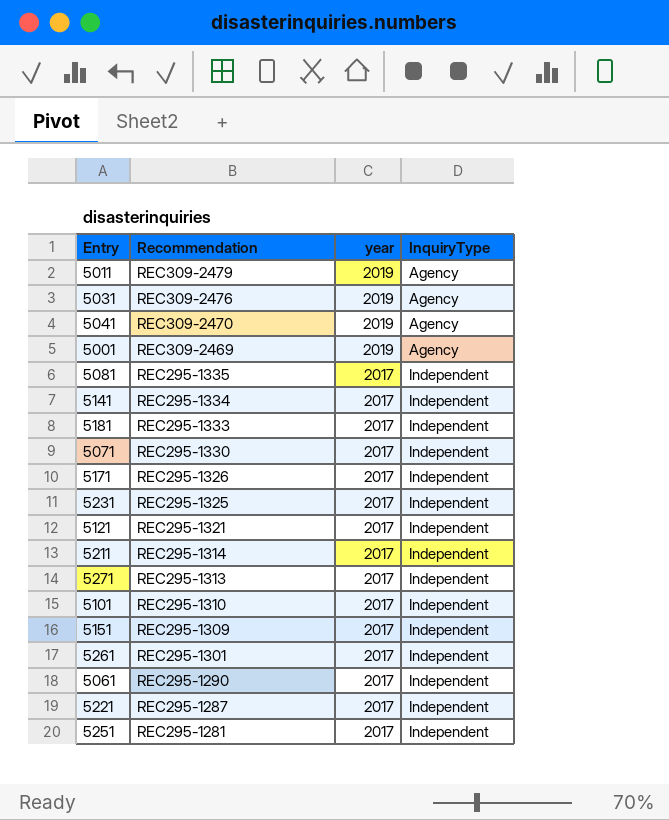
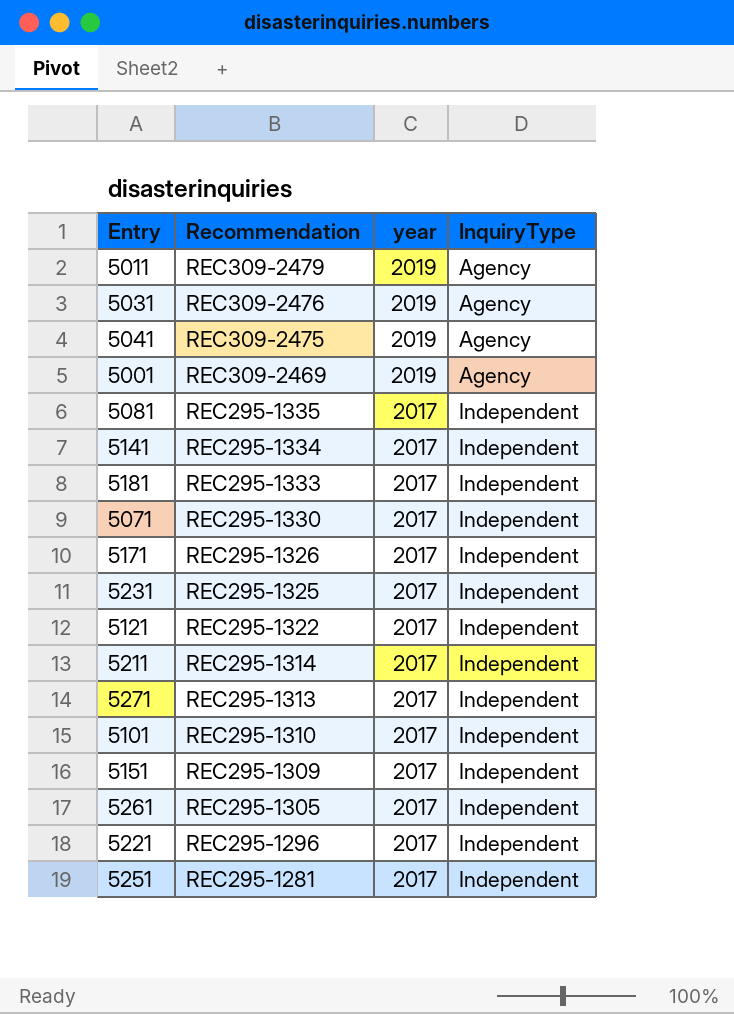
row 5061: REC295-1290 | 2017 | Independent -> none
5041 | Recommendation: REC309-2470 -> REC309-2475
5121 | Recommendation: REC295-1321 -> REC295-1322
5261 | Recommendation: REC295-1301 -> REC295-1305
5221 | Recommendation: REC295-1287 -> REC295-1296

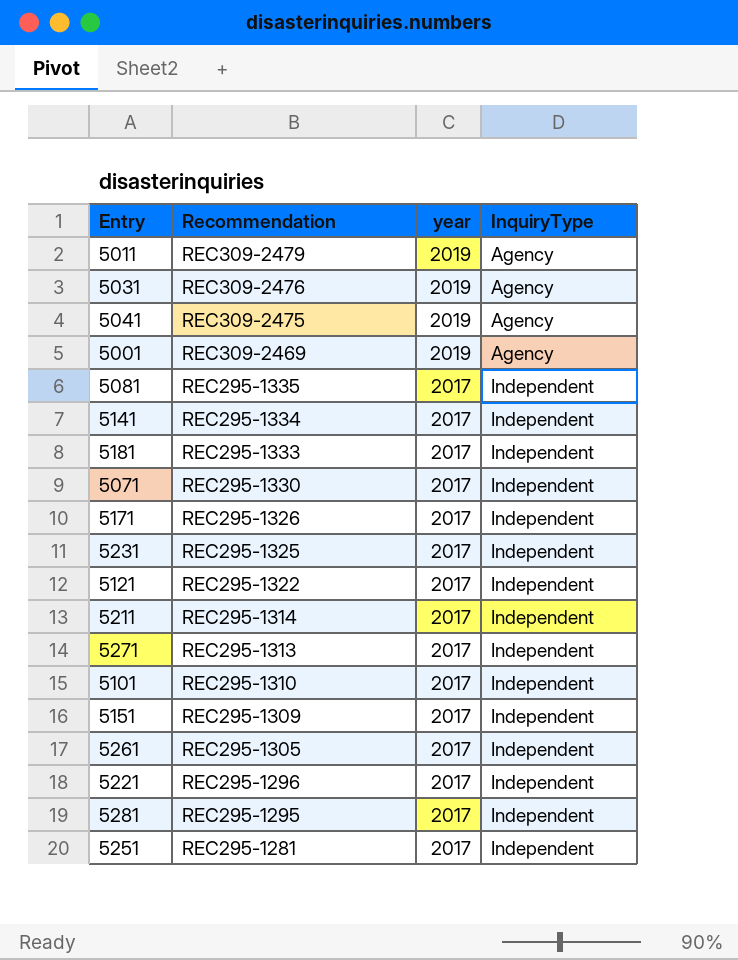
row 5281: none -> REC295-1295 | 2017 | Independent

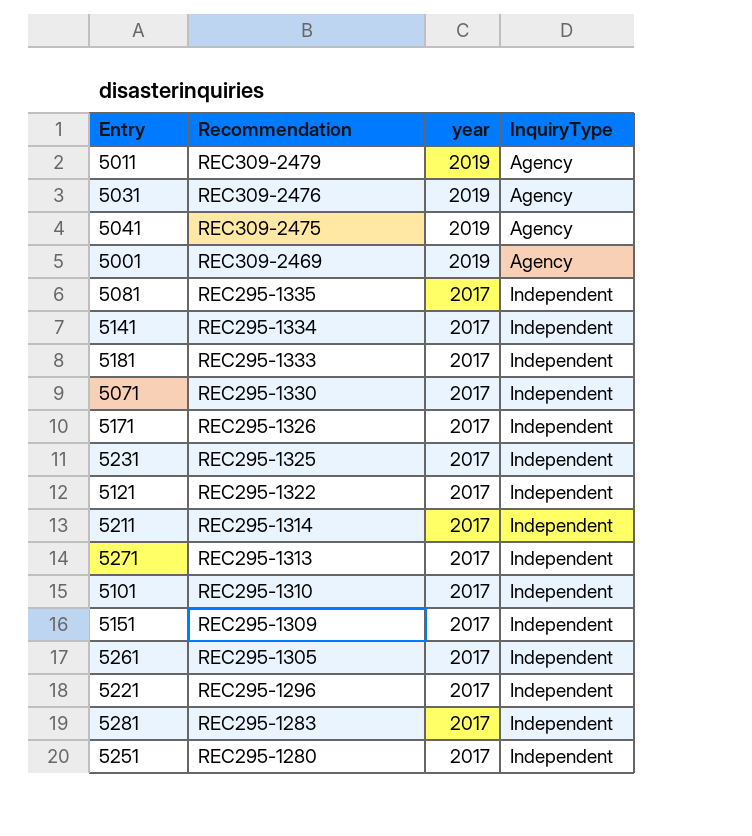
5281 | Recommendation: REC295-1295 -> REC295-1283
5251 | Recommendation: REC295-1281 -> REC295-1280

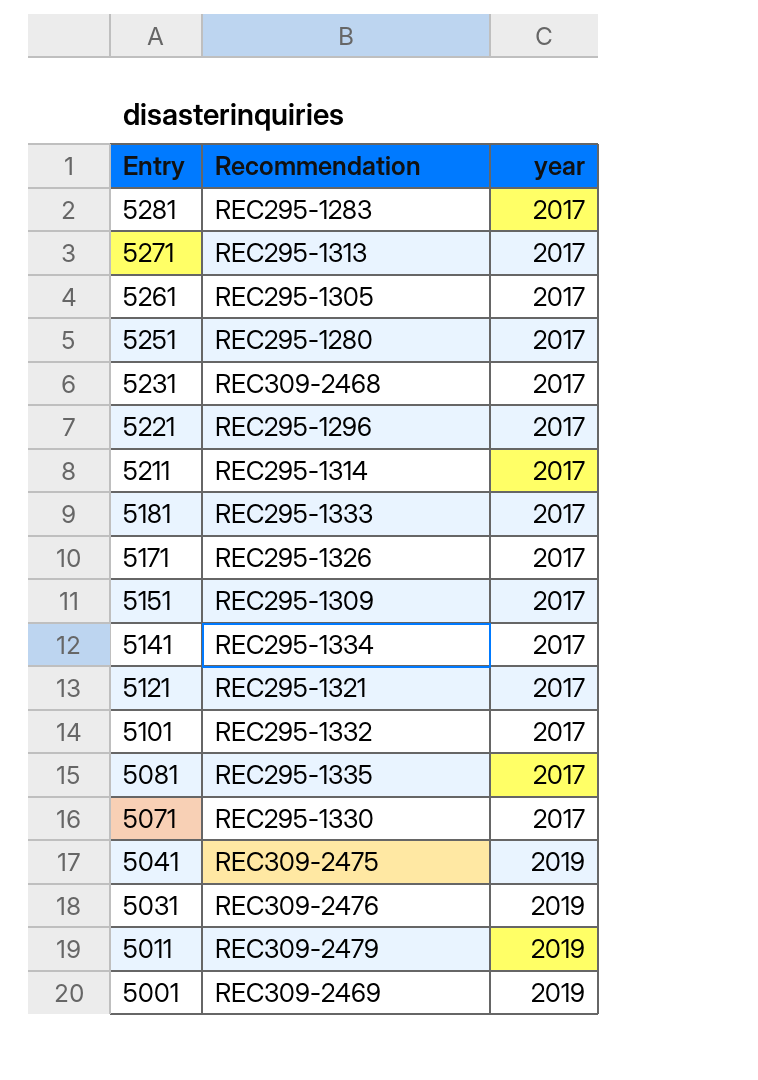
row order: Recommendation descending -> Entry descending
column InquiryType | position: 4 -> none
5231 | Recommendation: REC295-1325 -> REC309-2468
5121 | Recommendation: REC295-1322 -> REC295-1321
5101 | Recommendation: REC295-1310 -> REC295-1332

